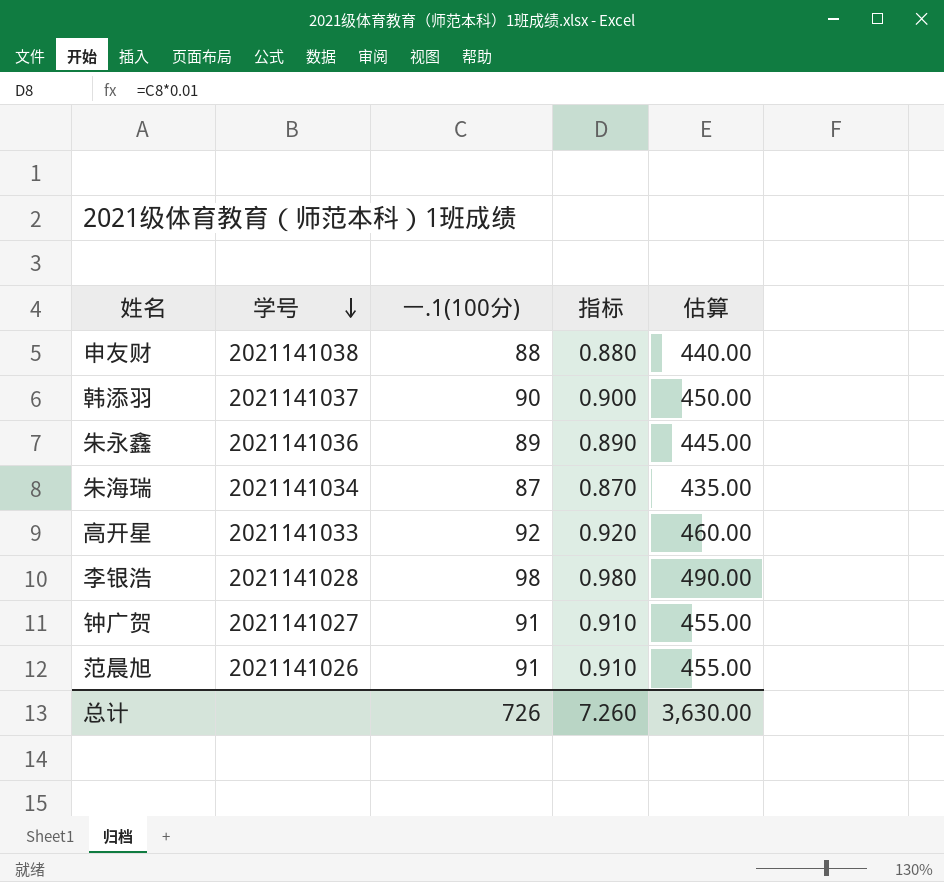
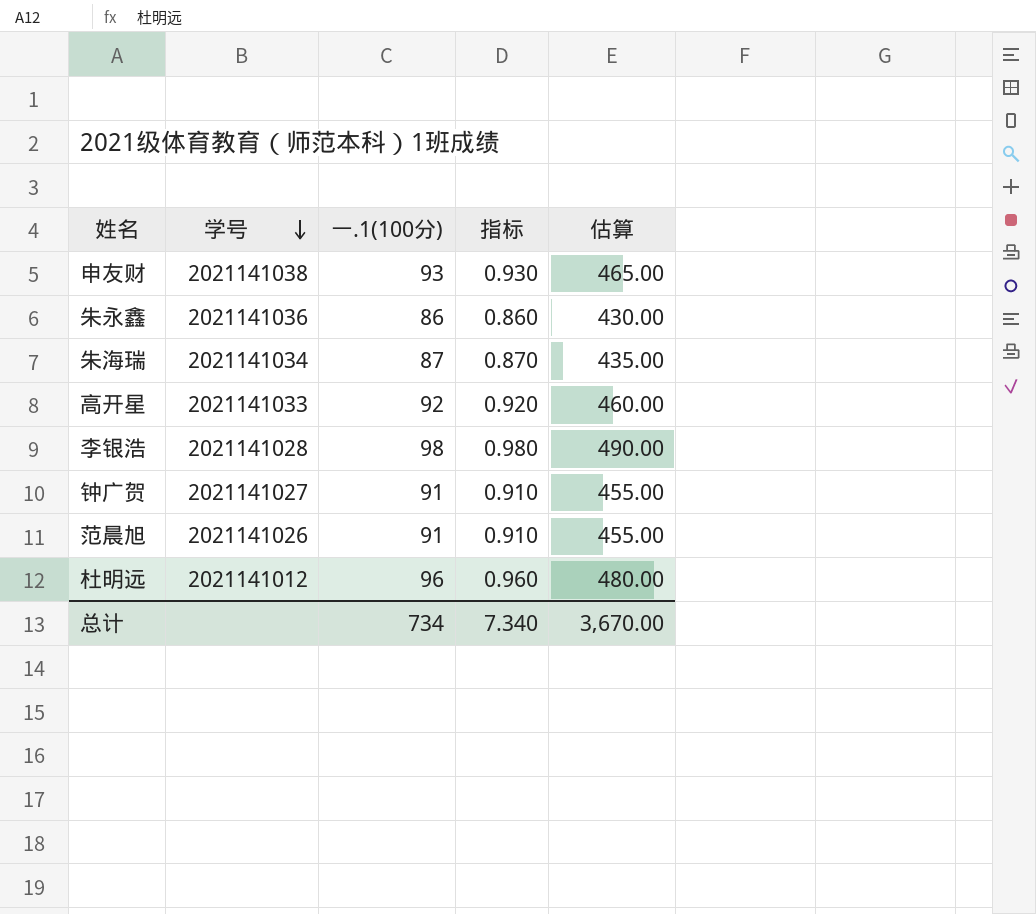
row 韩添羽: 2021141037 | 90 | 0.900 | 450.00 -> none
申友财 | 一.1(100分): 88 -> 93
申友财 | 指标: 0.880 -> 0.930
申友财 | 估算: 440.00 -> 465.00
朱永鑫 | 一.1(100分): 89 -> 86
朱永鑫 | 指标: 0.890 -> 0.860
朱永鑫 | 估算: 445.00 -> 430.00
row 杜明远: none -> 2021141012 | 96 | 0.960 | 480.00
总计 | 一.1(100分): 726 -> 734
总计 | 指标: 7.260 -> 7.340
总计 | 估算: 3,630.00 -> 3,670.00

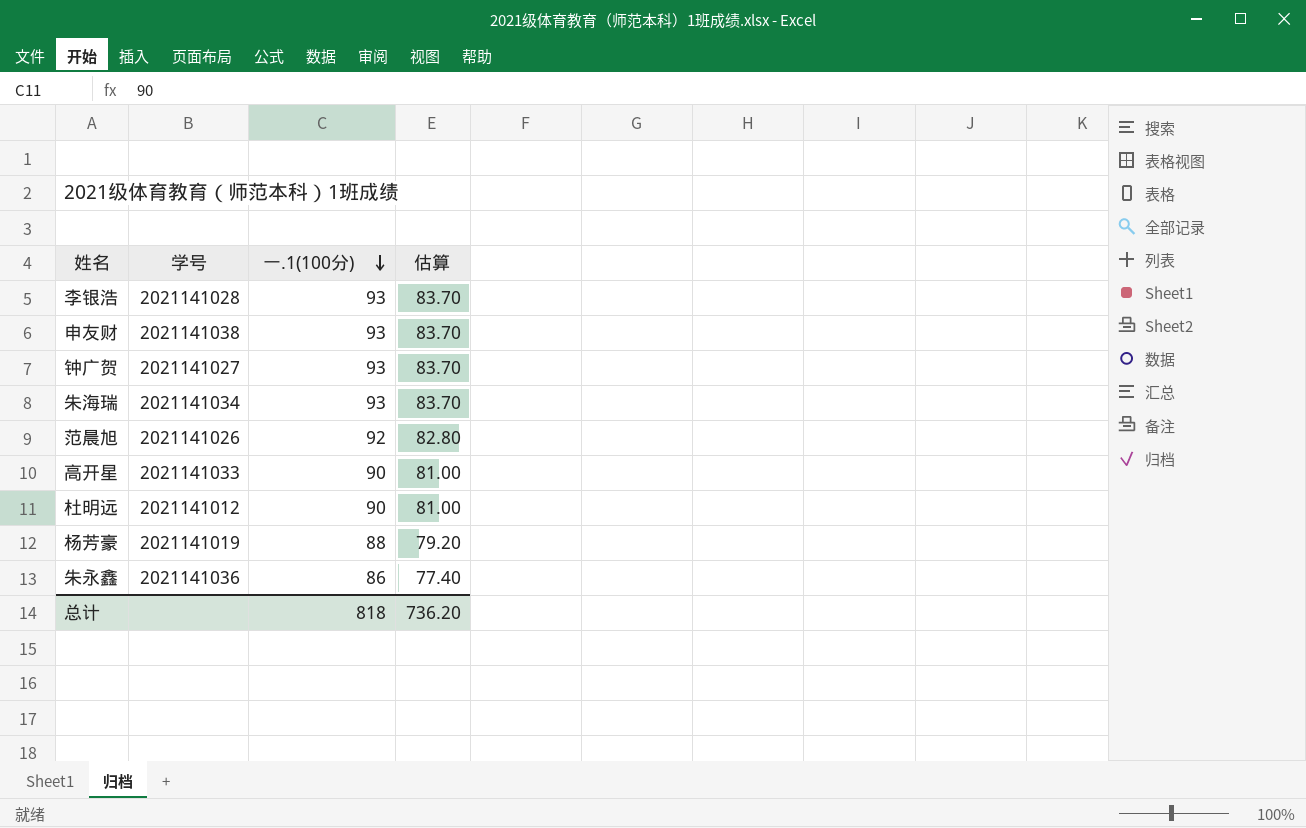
row order: 学号 descending -> 一.1(100分) descending
column 指标 | formula: [一.1(100分)] * 0.01 -> none
column 估算 | formula: [一.1(100分)] * 5 -> [一.1(100分)] * 0.9
李银浩 | 一.1(100分): 98 -> 93
钟广贺 | 一.1(100分): 91 -> 93
朱海瑞 | 一.1(100分): 87 -> 93
范晨旭 | 一.1(100分): 91 -> 92
高开星 | 一.1(100分): 92 -> 90
杜明远 | 一.1(100分): 96 -> 90
row 杨芳豪: none -> 2021141019 | 88 | 79.20
总计 | 一.1(100分): 734 -> 818
总计 | 估算: 3,670.00 -> 736.20

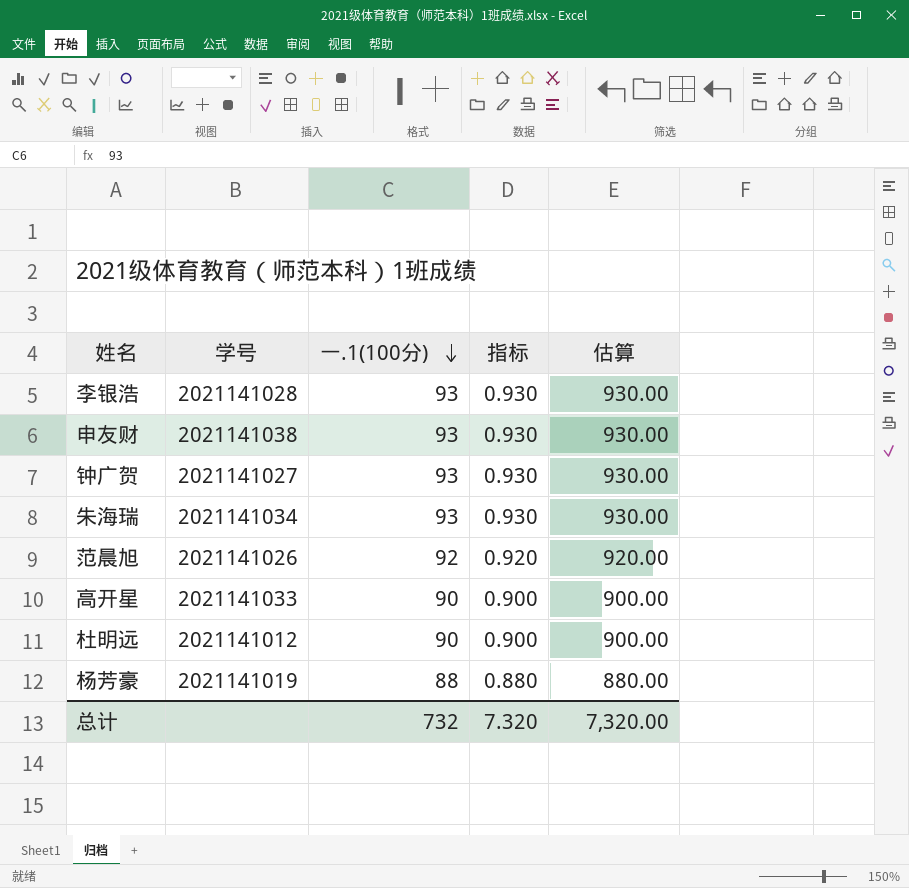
column 指标 | formula: none -> [一.1(100分)] * 0.01
column 估算 | formula: [一.1(100分)] * 0.9 -> [一.1(100分)] * 10
row 朱永鑫: 2021141036 | 86 | 77.40 -> none
总计 | 一.1(100分): 818 -> 732
总计 | 估算: 736.20 -> 7,320.00

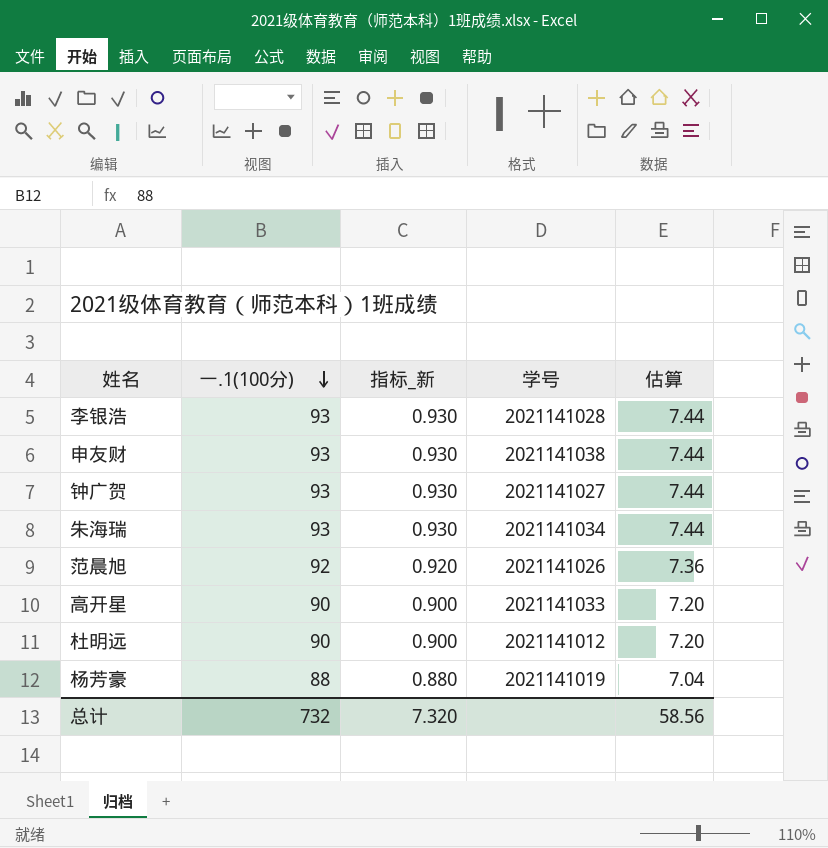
column name: 指标 -> 指标_新
column 学号 | position: 2 -> 4
column 估算 | formula: [一.1(100分)] * 10 -> [一.1(100分)] * 0.08
总计 | 估算: 7,320.00 -> 58.56

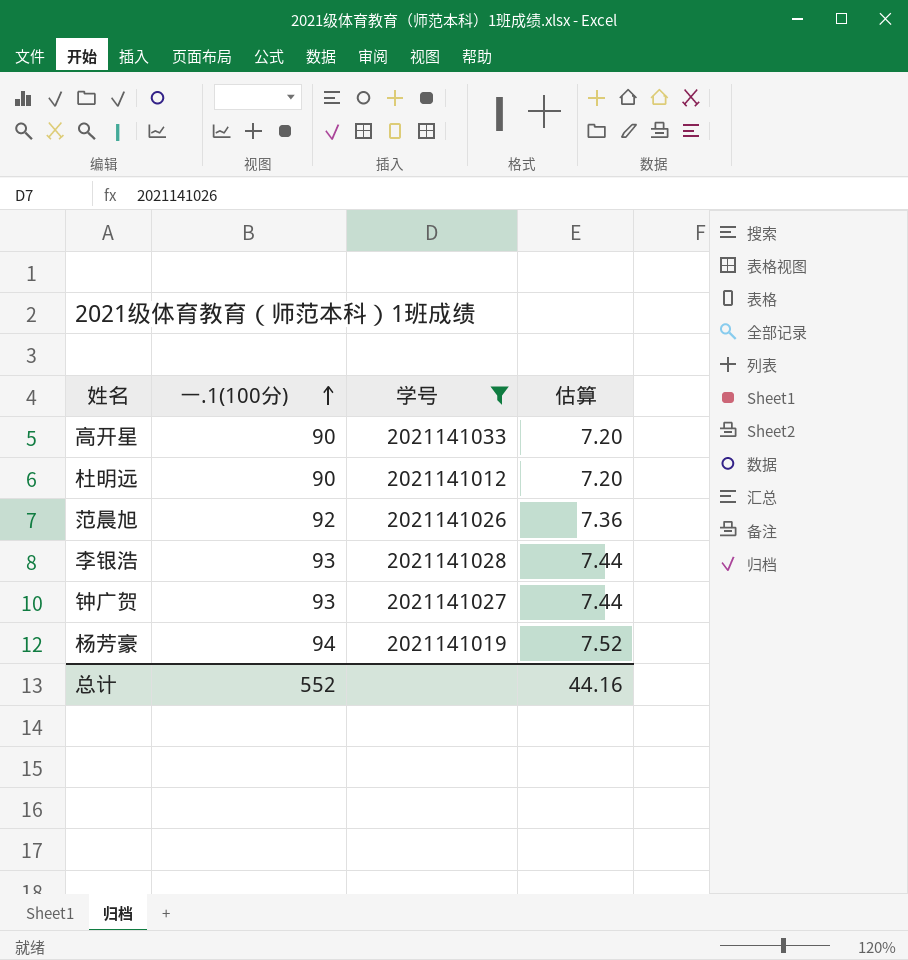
filter: none -> 学号 <= 2021141033
row order: 一.1(100分) descending -> 一.1(100分) ascending
column 指标_新 | formula: [一.1(100分)] * 0.01 -> none
杨芳豪 | 一.1(100分): 88 -> 94
杨芳豪 | 估算: 7.04 -> 7.52
总计 | 一.1(100分): 732 -> 552
总计 | 估算: 58.56 -> 44.16

